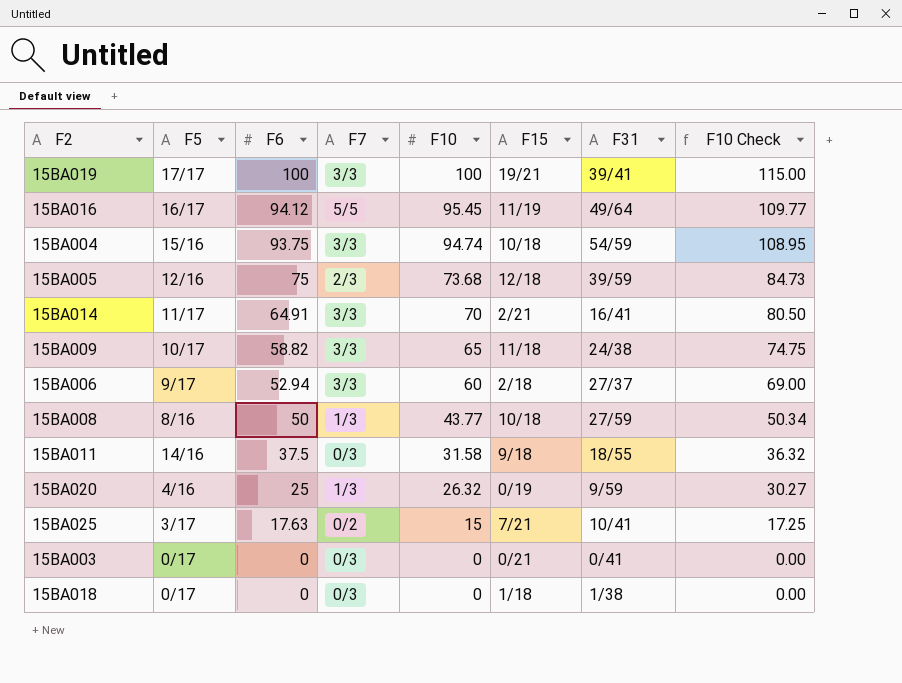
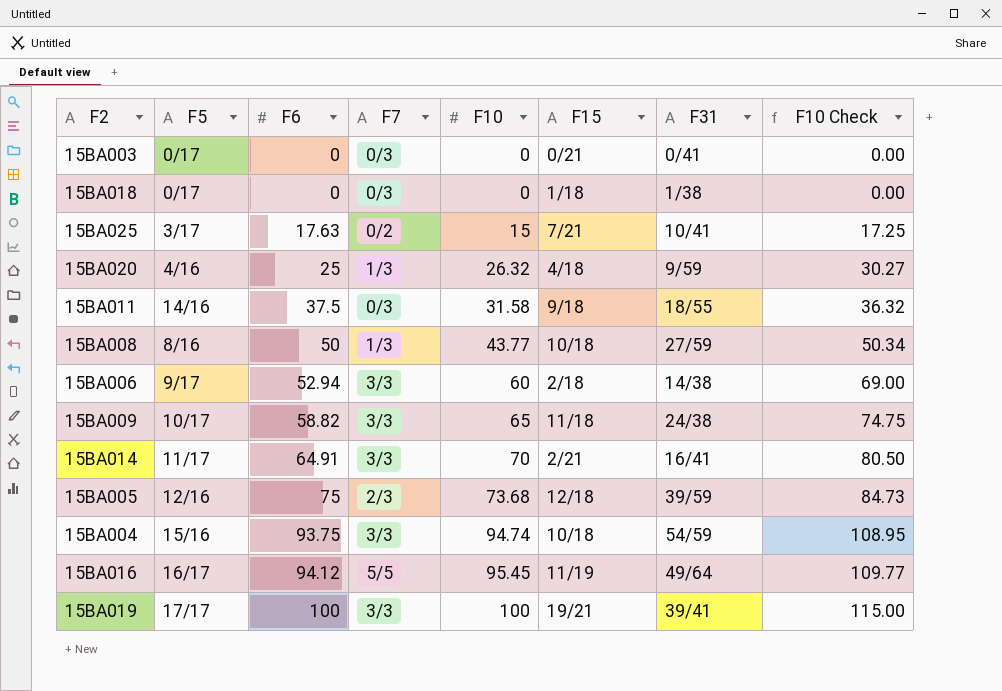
row order: F6 descending -> F6 ascending
15BA020 | F15: 0/19 -> 4/18
15BA006 | F31: 27/37 -> 14/38

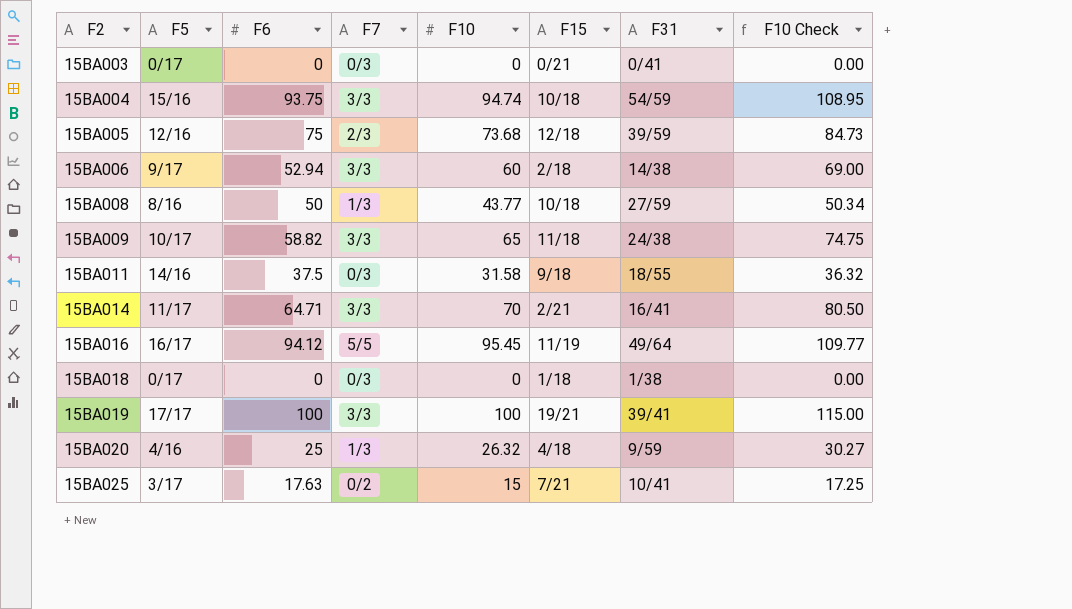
row order: F6 ascending -> F2 ascending
15BA014 | F6: 64.91 -> 64.71

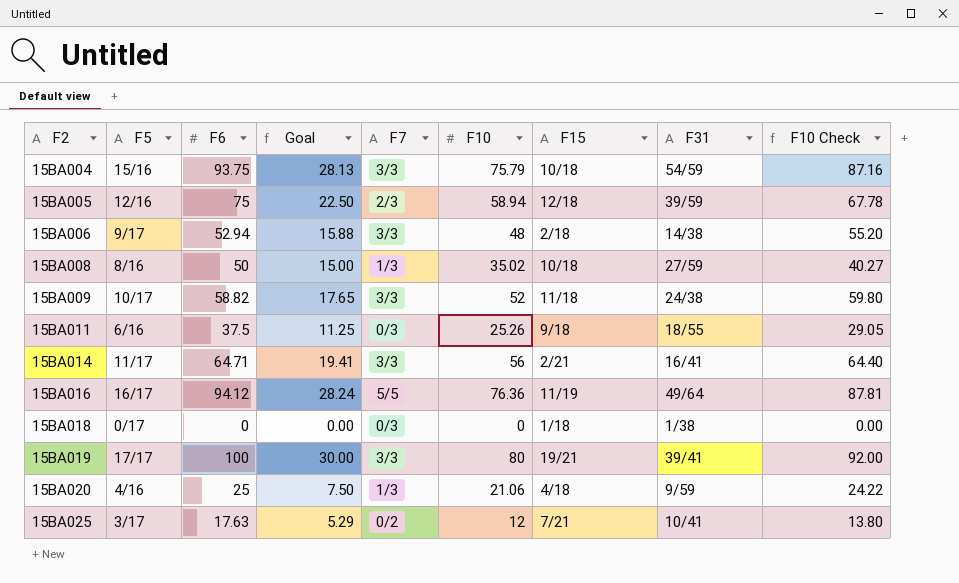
column Goal | formula: none -> [F6] * 0.3
row 15BA003: 0/17 | 0 | 0/3 | 0 | 0/21 | 0/41 | 0.00 -> none
15BA004 | F10: 94.74 -> 75.79
15BA004 | F10 Check: 108.95 -> 87.16
15BA005 | F10: 73.68 -> 58.94
15BA005 | F10 Check: 84.73 -> 67.78
15BA006 | F10: 60 -> 48
15BA006 | F10 Check: 69.00 -> 55.20
15BA008 | F10: 43.77 -> 35.02
15BA008 | F10 Check: 50.34 -> 40.27
15BA009 | F10: 65 -> 52
15BA009 | F10 Check: 74.75 -> 59.80
15BA011 | F5: 14/16 -> 6/16
15BA011 | F10: 31.58 -> 25.26
15BA011 | F10 Check: 36.32 -> 29.05
15BA014 | F10: 70 -> 56
15BA014 | F10 Check: 80.50 -> 64.40
15BA016 | F10: 95.45 -> 76.36
15BA016 | F10 Check: 109.77 -> 87.81
15BA019 | F10: 100 -> 80
15BA019 | F10 Check: 115.00 -> 92.00
15BA020 | F10: 26.32 -> 21.06
15BA020 | F10 Check: 30.27 -> 24.22
15BA025 | F10: 15 -> 12
15BA025 | F10 Check: 17.25 -> 13.80

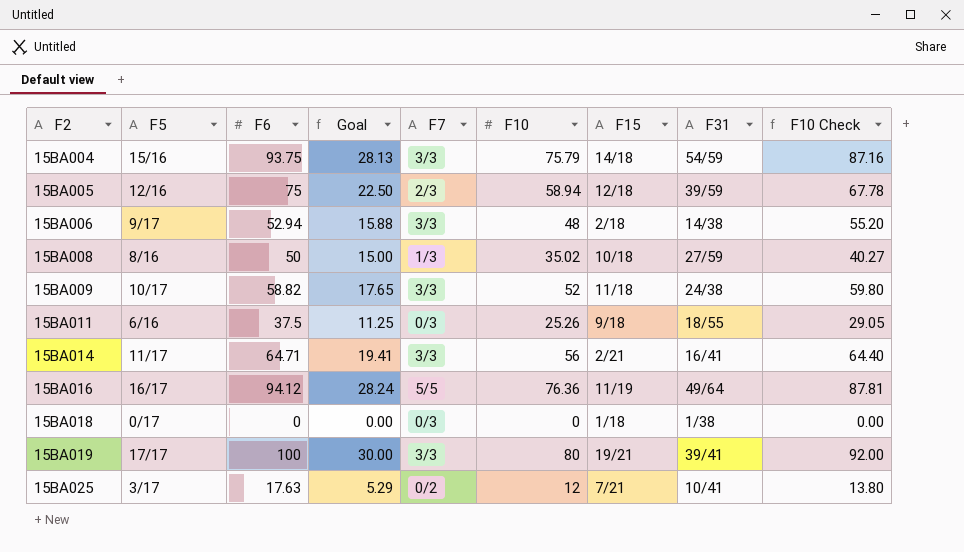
row 15BA020: 4/16 | 25 | 7.50 | 1/3 | 21.06 | 4/18 | 9/59 | 24.22 -> none
15BA004 | F15: 10/18 -> 14/18

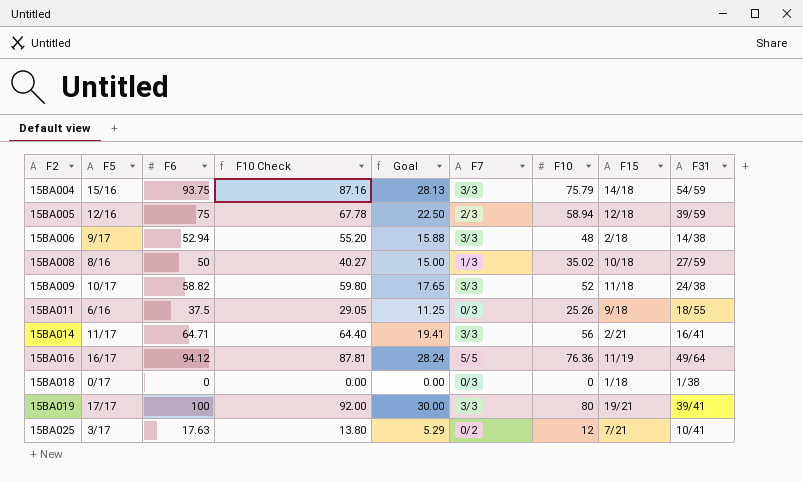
column F10 Check | position: 9 -> 4

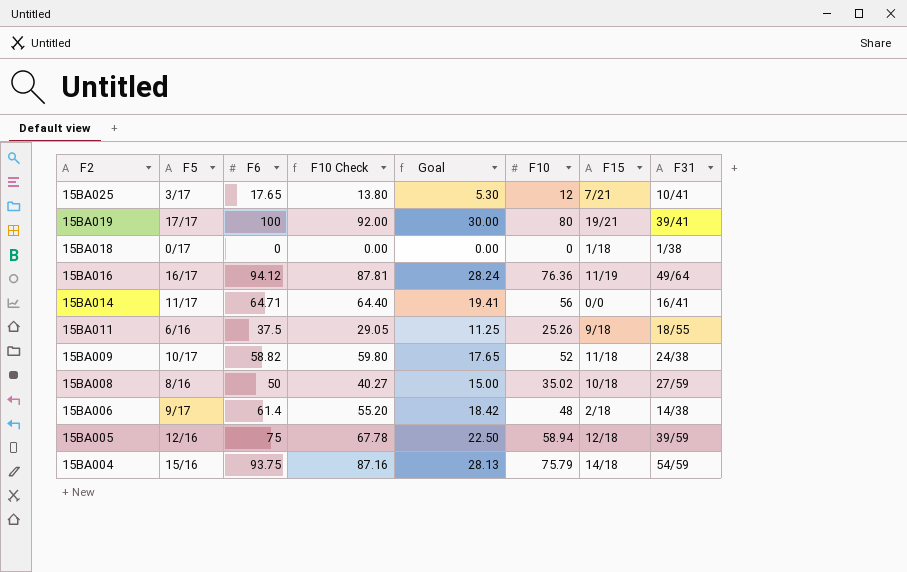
row order: F2 ascending -> F2 descending
column F7 | position: 6 -> none
15BA025 | F6: 17.63 -> 17.65
15BA025 | Goal: 5.29 -> 5.30
15BA014 | F15: 2/21 -> 0/0
15BA006 | F6: 52.94 -> 61.4
15BA006 | Goal: 15.88 -> 18.42

